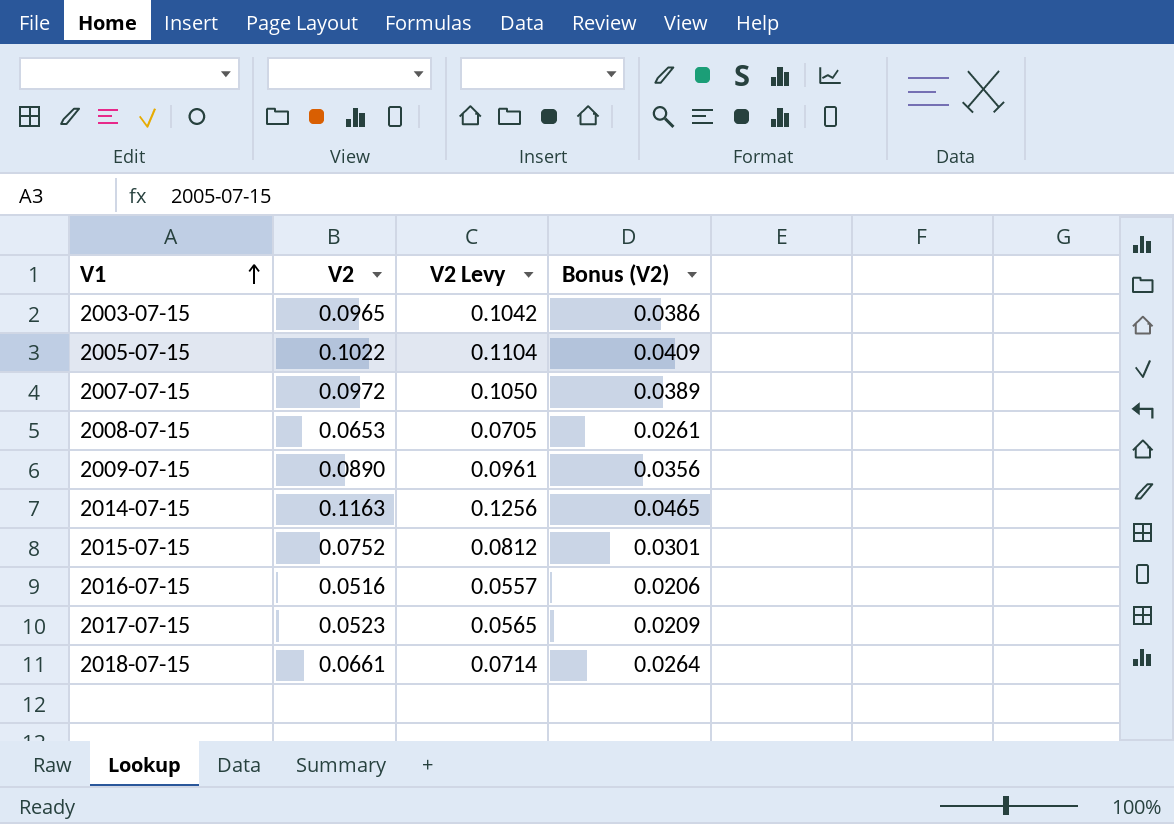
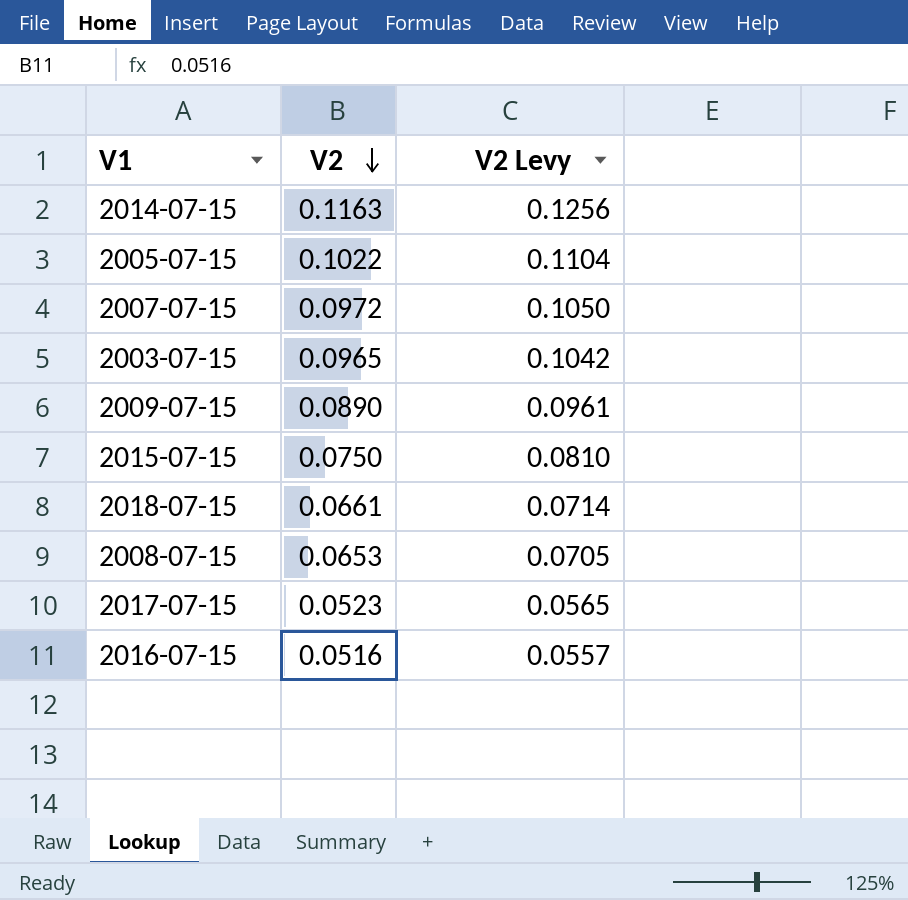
row order: V1 ascending -> V2 descending
column Bonus (V2) | formula: [V2] * 0.4 -> none
2015-07-15 | V2: 0.0752 -> 0.0750
2015-07-15 | V2 Levy: 0.0812 -> 0.0810

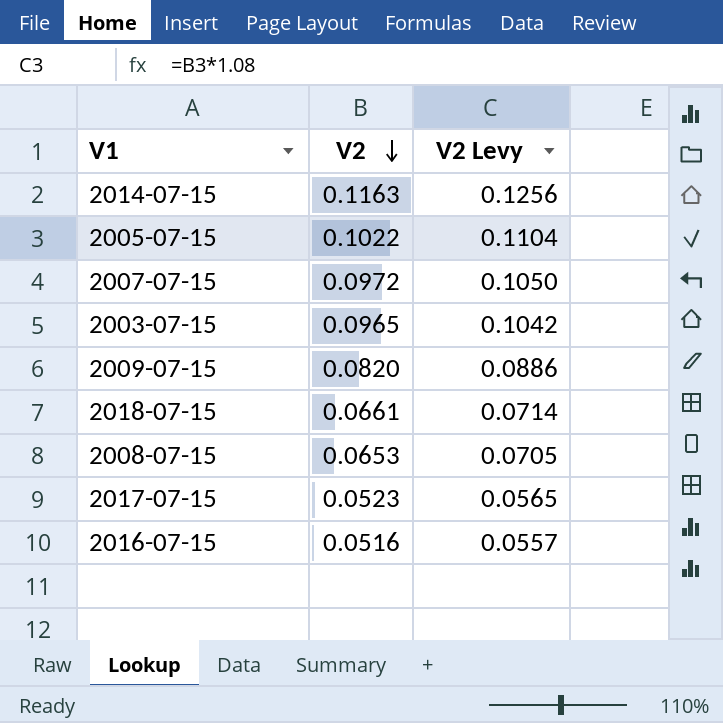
row 2015-07-15: 0.0750 | 0.0810 -> none
2009-07-15 | V2: 0.0890 -> 0.0820
2009-07-15 | V2 Levy: 0.0961 -> 0.0886

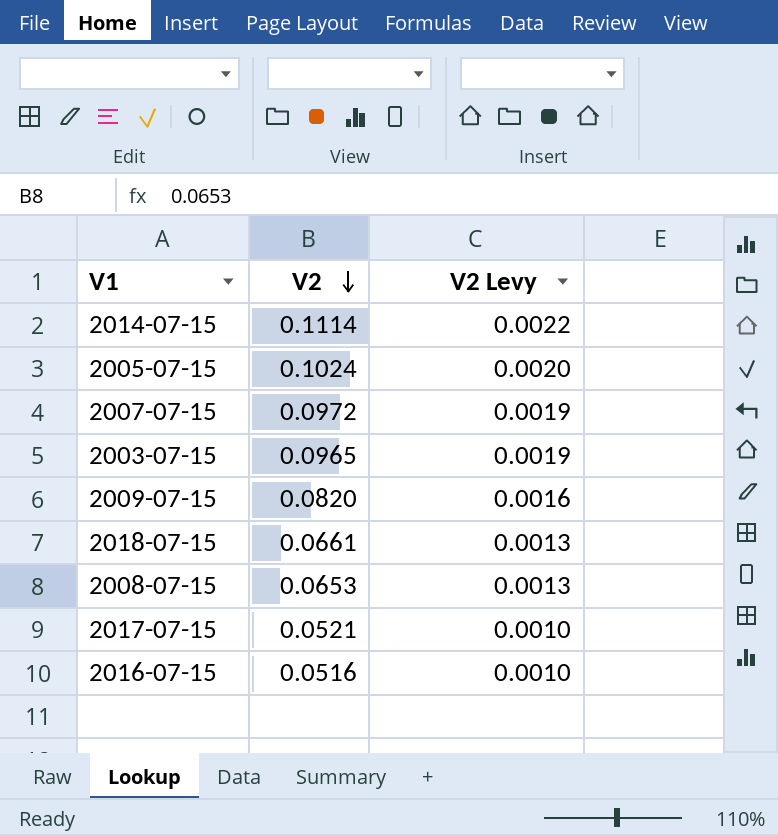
column V2 Levy | formula: [V2] * 1.08 -> [V2] * 0.02
2014-07-15 | V2: 0.1163 -> 0.1114
2005-07-15 | V2: 0.1022 -> 0.1024
2017-07-15 | V2: 0.0523 -> 0.0521

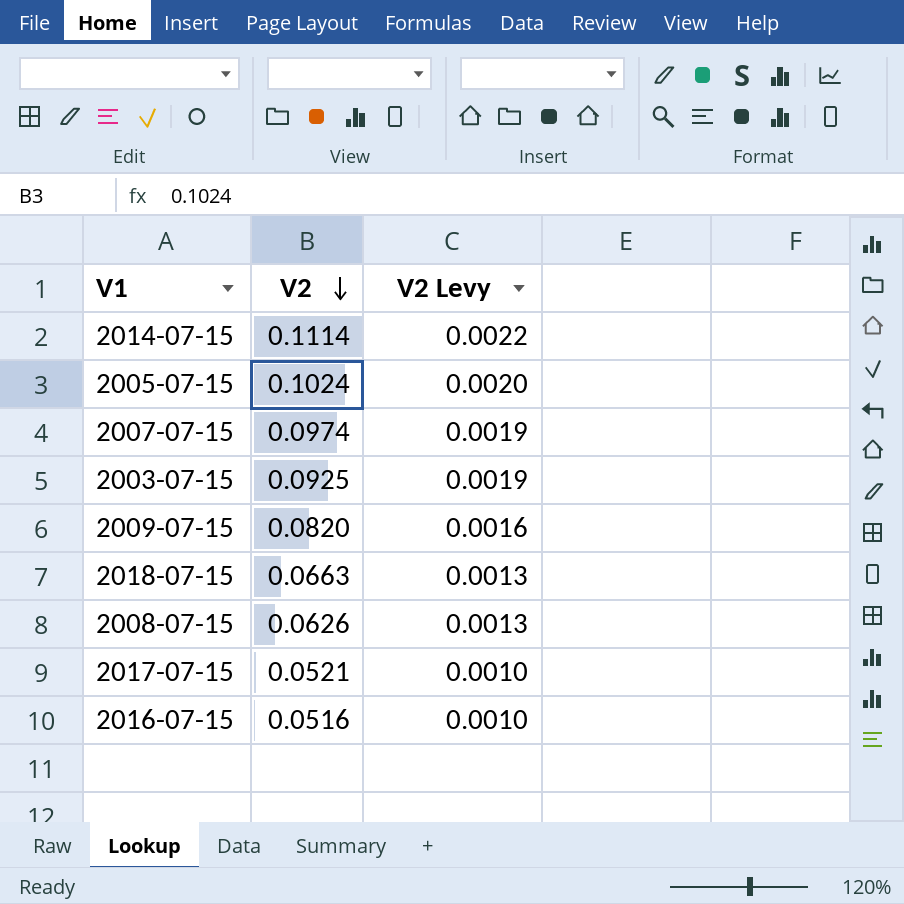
2007-07-15 | V2: 0.0972 -> 0.0974
2003-07-15 | V2: 0.0965 -> 0.0925
2018-07-15 | V2: 0.0661 -> 0.0663
2008-07-15 | V2: 0.0653 -> 0.0626

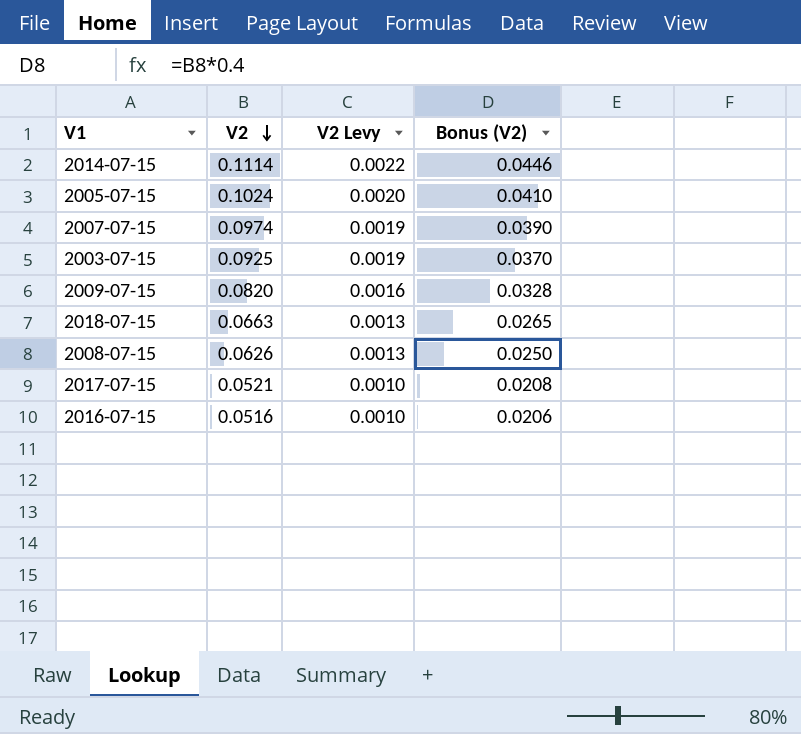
column Bonus (V2) | formula: none -> [V2] * 0.4

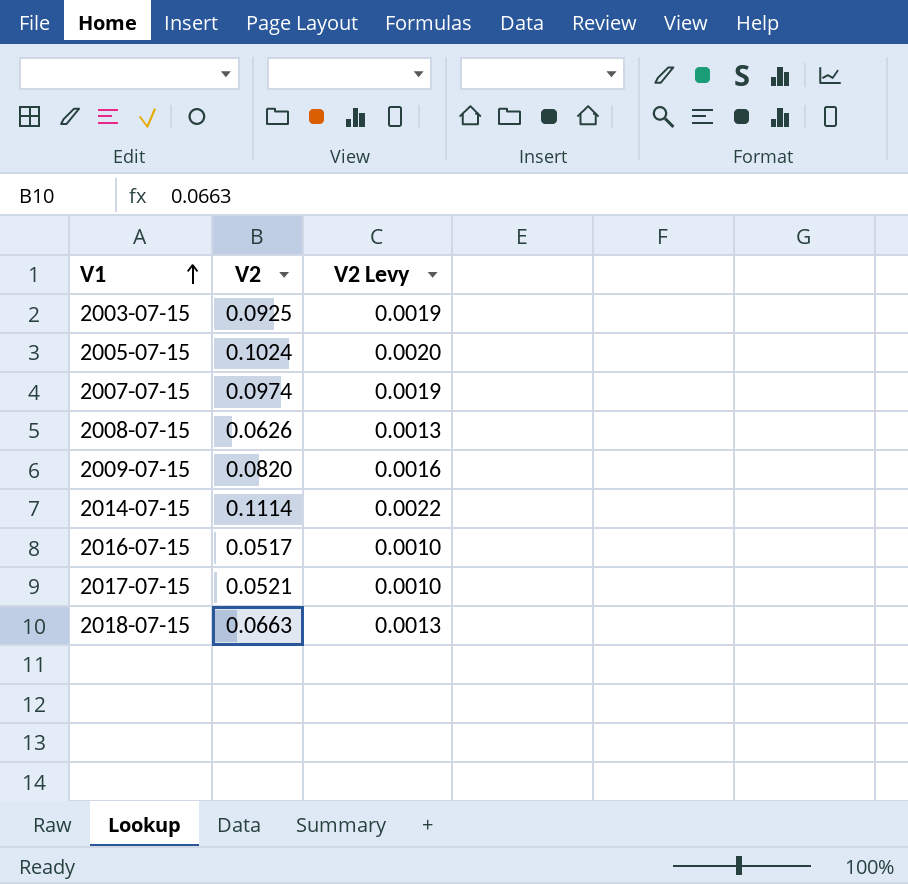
row order: V2 descending -> V1 ascending
column Bonus (V2) | formula: [V2] * 0.4 -> none
2016-07-15 | V2: 0.0516 -> 0.0517

